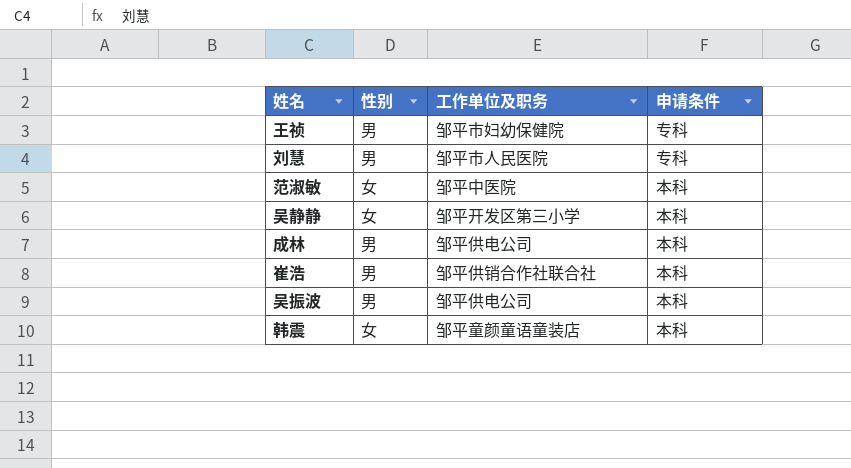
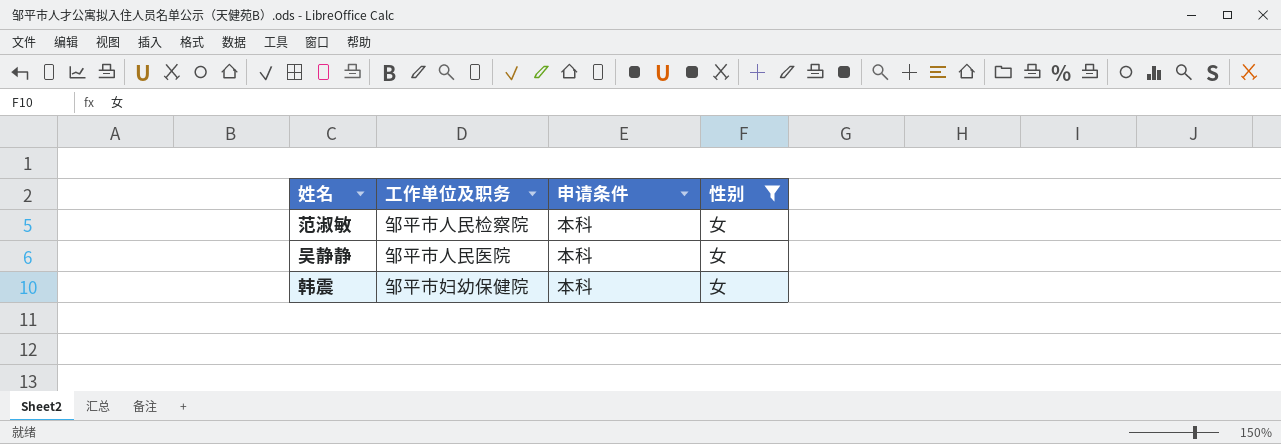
filter: none -> 性别 = 女
column 性别 | position: 2 -> 4
范淑敏 | 工作单位及职务: 邹平中医院 -> 邹平市人民检察院
吴静静 | 工作单位及职务: 邹平开发区第三小学 -> 邹平市人民医院
韩震 | 工作单位及职务: 邹平童颜童语童装店 -> 邹平市妇幼保健院

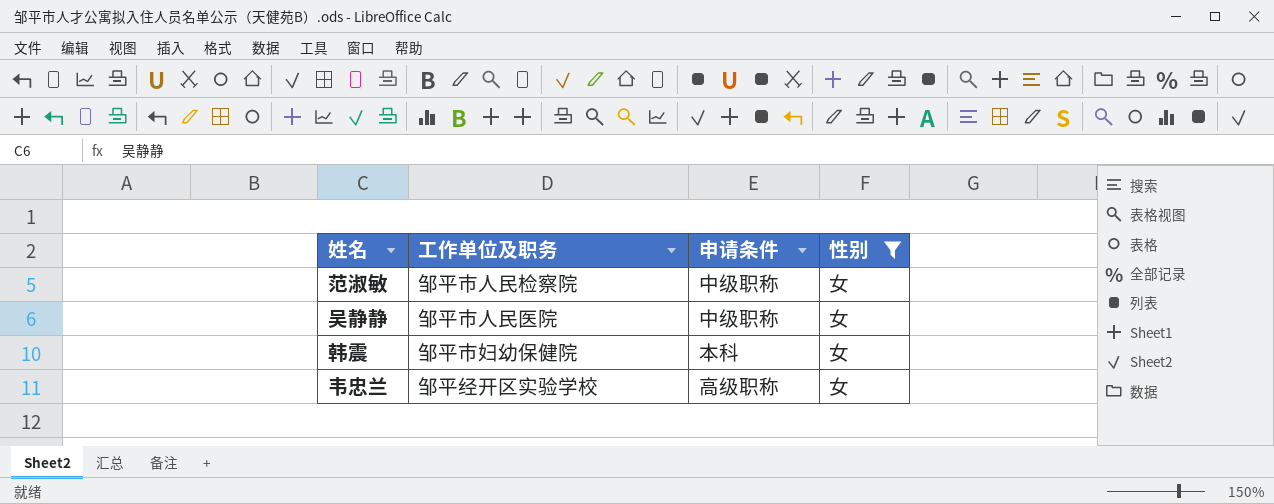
范淑敏 | 申请条件: 本科 -> 中级职称
吴静静 | 申请条件: 本科 -> 中级职称
row 韦忠兰: none -> 邹平经开区实验学校 | 高级职称 | 女

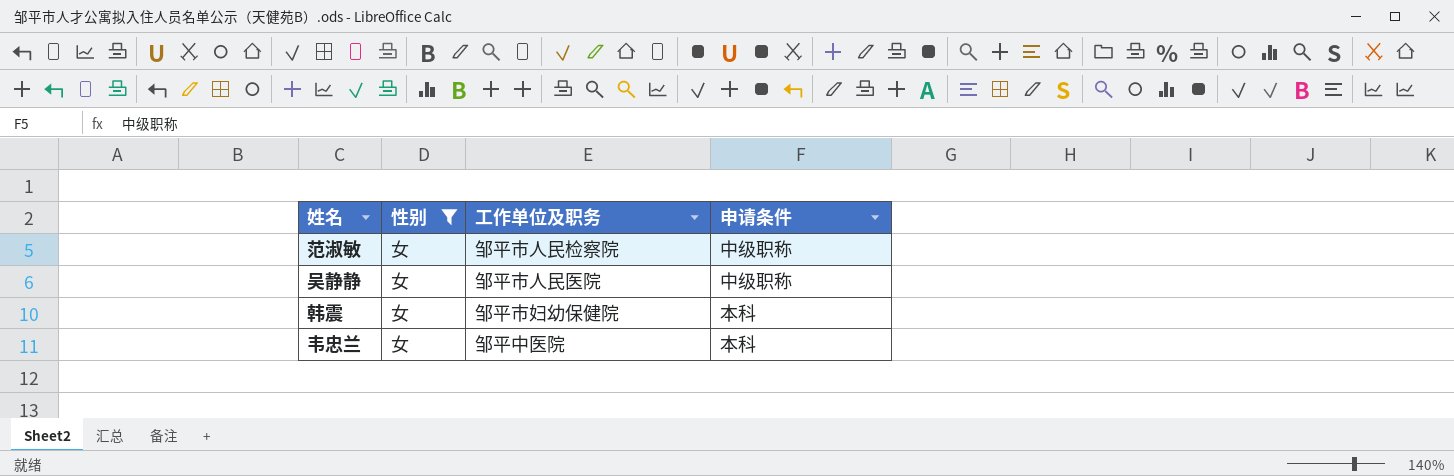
column 性别 | position: 4 -> 2
韦忠兰 | 工作单位及职务: 邹平经开区实验学校 -> 邹平中医院
韦忠兰 | 申请条件: 高级职称 -> 本科

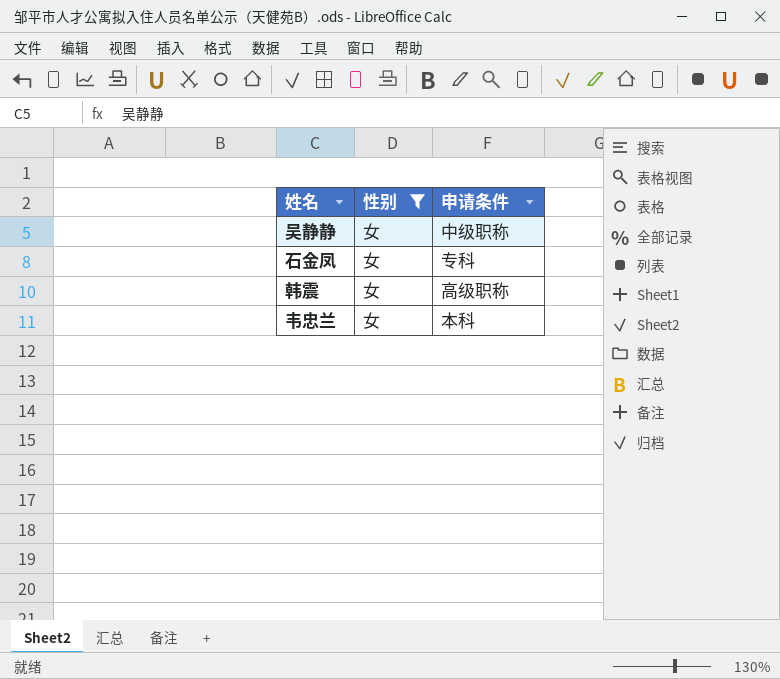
column 工作单位及职务 | position: 3 -> none
row 范淑敏: 女 | 邹平市人民检察院 | 中级职称 -> none
row 石金凤: none -> 女 | 专科
韩震 | 申请条件: 本科 -> 高级职称

